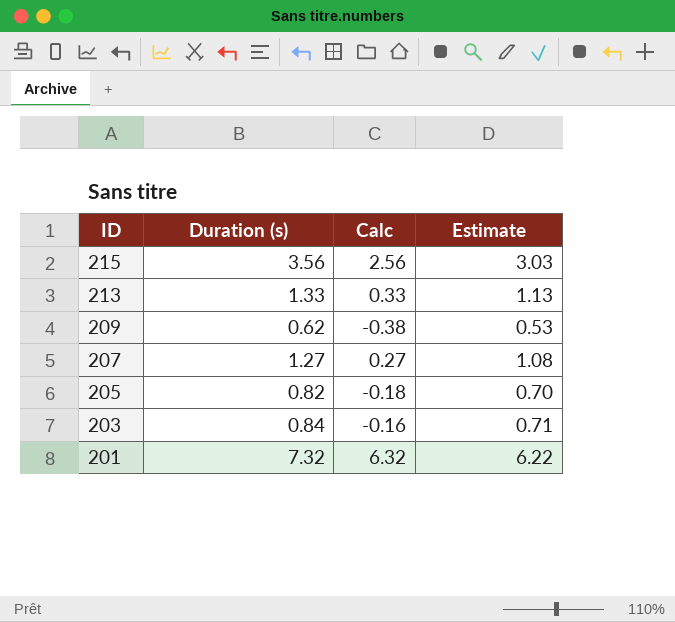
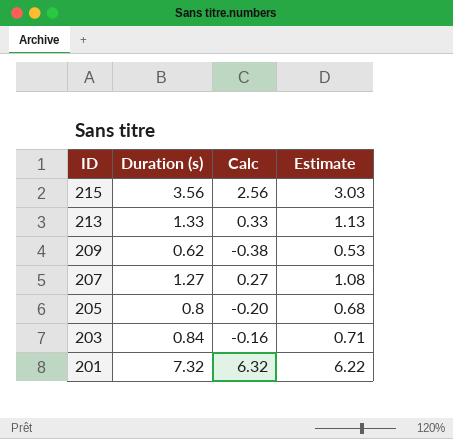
205 | Duration (s): 0.82 -> 0.8
205 | Calc: -0.18 -> -0.20
205 | Estimate: 0.70 -> 0.68

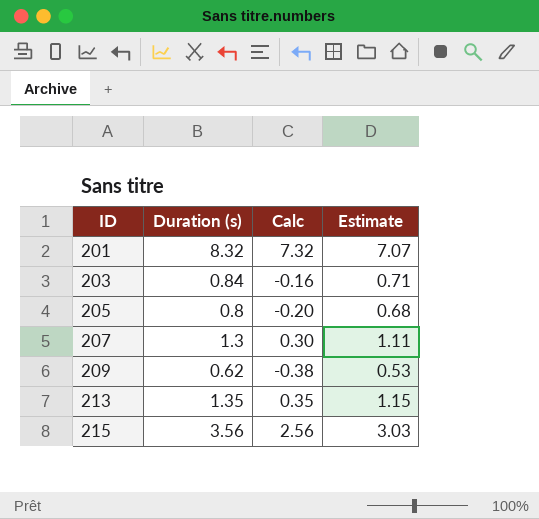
row order: ID descending -> ID ascending
201 | Duration (s): 7.32 -> 8.32
201 | Calc: 6.32 -> 7.32
201 | Estimate: 6.22 -> 7.07
207 | Duration (s): 1.27 -> 1.3
207 | Calc: 0.27 -> 0.30
207 | Estimate: 1.08 -> 1.11
213 | Duration (s): 1.33 -> 1.35
213 | Calc: 0.33 -> 0.35
213 | Estimate: 1.13 -> 1.15

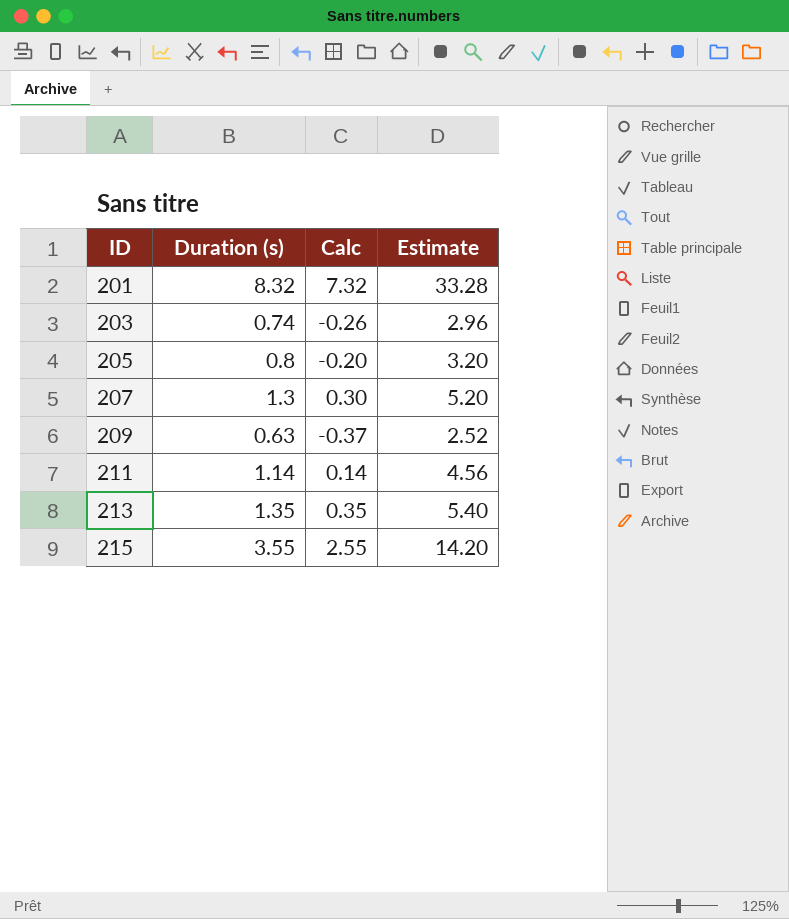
column Estimate | formula: [Duration (s)] * 0.85 -> [Duration (s)] * 4
203 | Duration (s): 0.84 -> 0.74
203 | Calc: -0.16 -> -0.26
209 | Duration (s): 0.62 -> 0.63
209 | Calc: -0.38 -> -0.37
row 211: none -> 1.14 | 0.14 | 4.56
215 | Duration (s): 3.56 -> 3.55
215 | Calc: 2.56 -> 2.55

